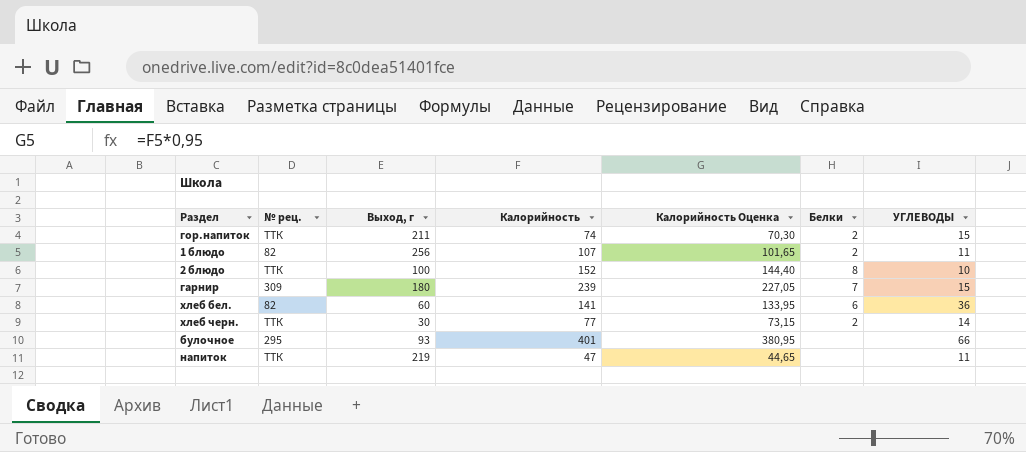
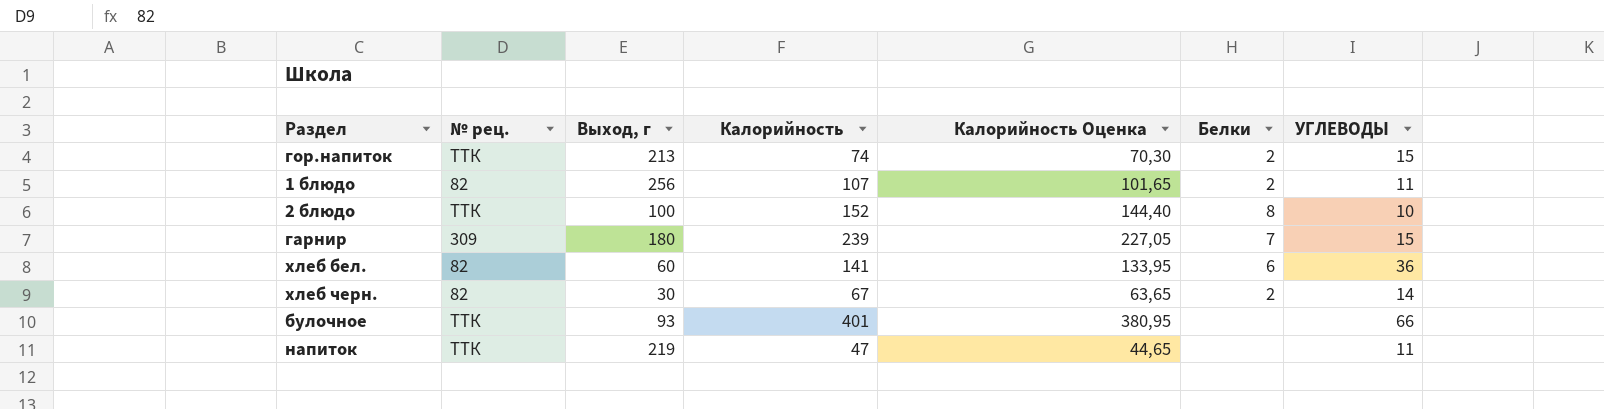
гор.напиток | Выход, г: 211 -> 213
хлеб черн. | № рец.: ТТК -> 82
хлеб черн. | Калорийность: 77 -> 67
хлеб черн. | Калорийность Оценка: 73,15 -> 63,65
булочное | № рец.: 295 -> ТТК

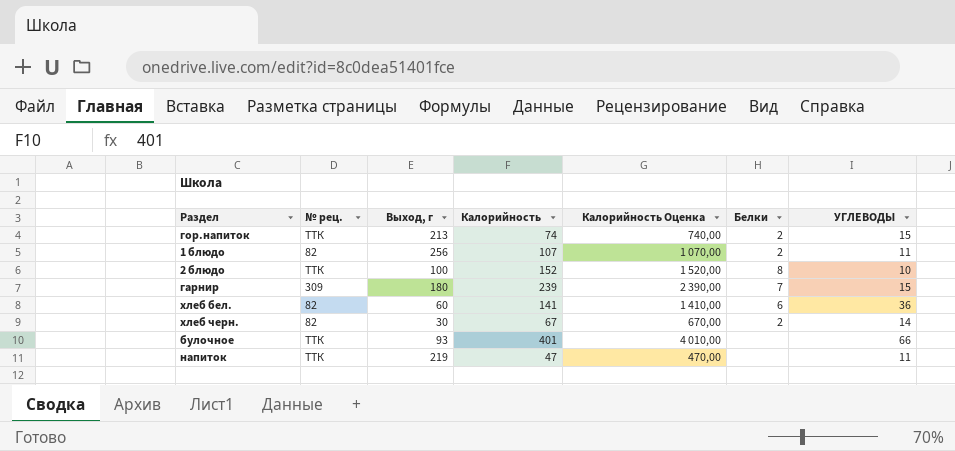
column Калорийность Оценка | formula: [Калорийность] * 0,95 -> [Калорийность] * 10

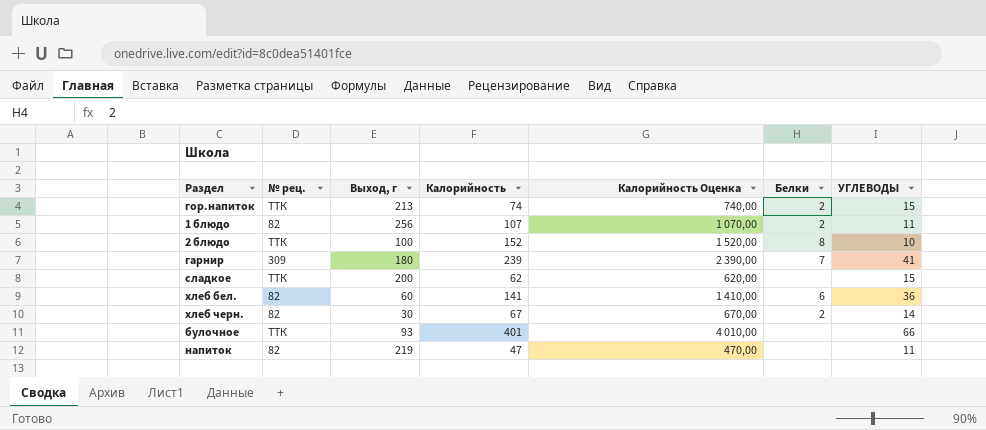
гарнир | УГЛЕВОДЫ: 15 -> 41
row сладкое: none -> ТТК | 200 | 62 | 620,00 | none | 15
напиток | № рец.: ТТК -> 82

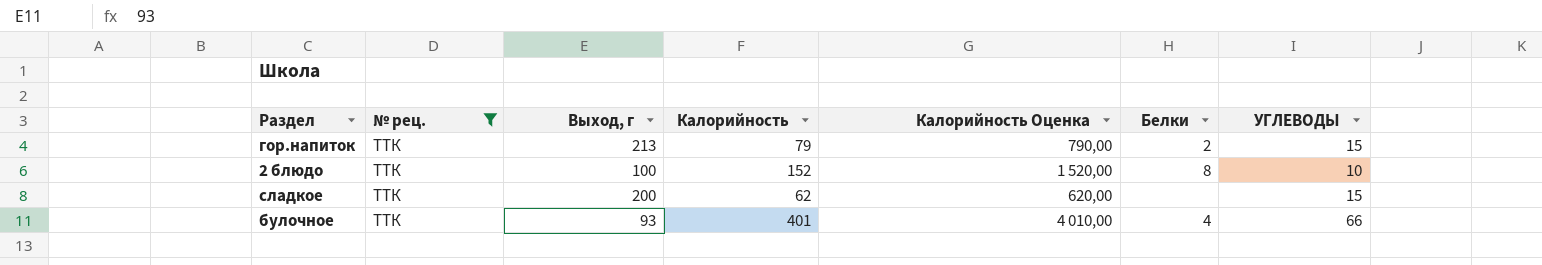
filter: none -> № рец. = ТТК
гор.напиток | Калорийность: 74 -> 79
гор.напиток | Калорийность Оценка: 740,00 -> 790,00
булочное | Белки: none -> 4

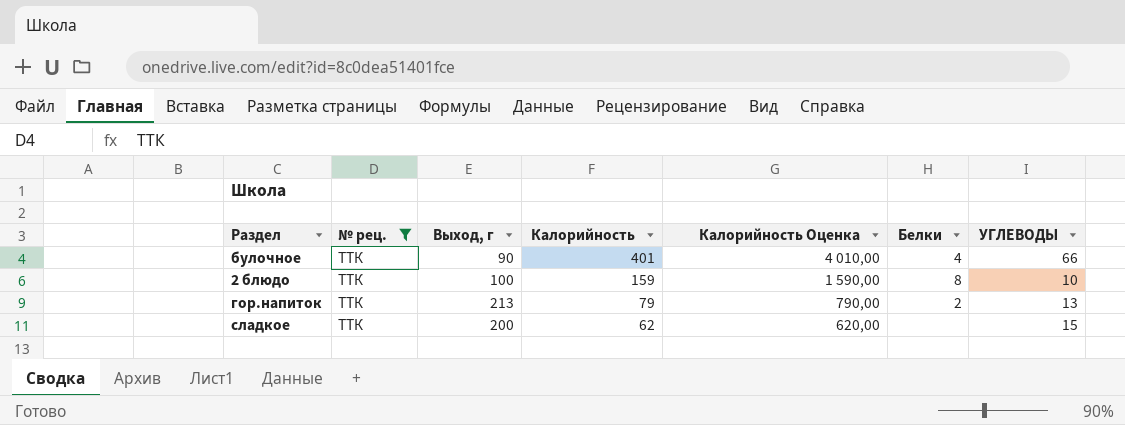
row order: none -> Калорийность descending
булочное | Выход, г: 93 -> 90
2 блюдо | Калорийность: 152 -> 159
2 блюдо | Калорийность Оценка: 1 520,00 -> 1 590,00
гор.напиток | УГЛЕВОДЫ: 15 -> 13

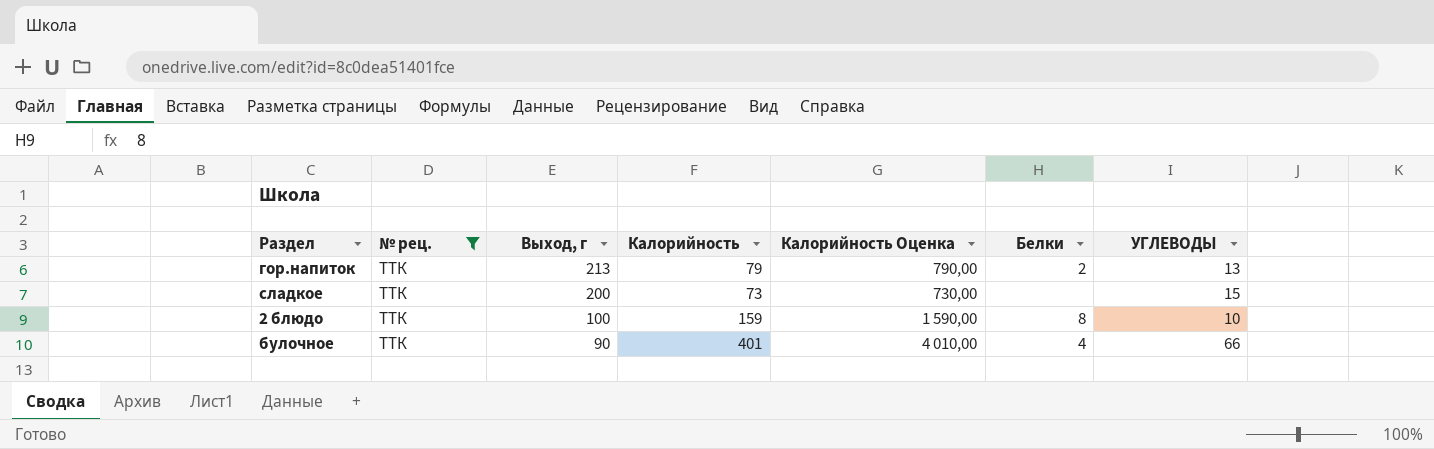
row order: Калорийность descending -> Выход, г descending
сладкое | Калорийность: 62 -> 73
сладкое | Калорийность Оценка: 620,00 -> 730,00

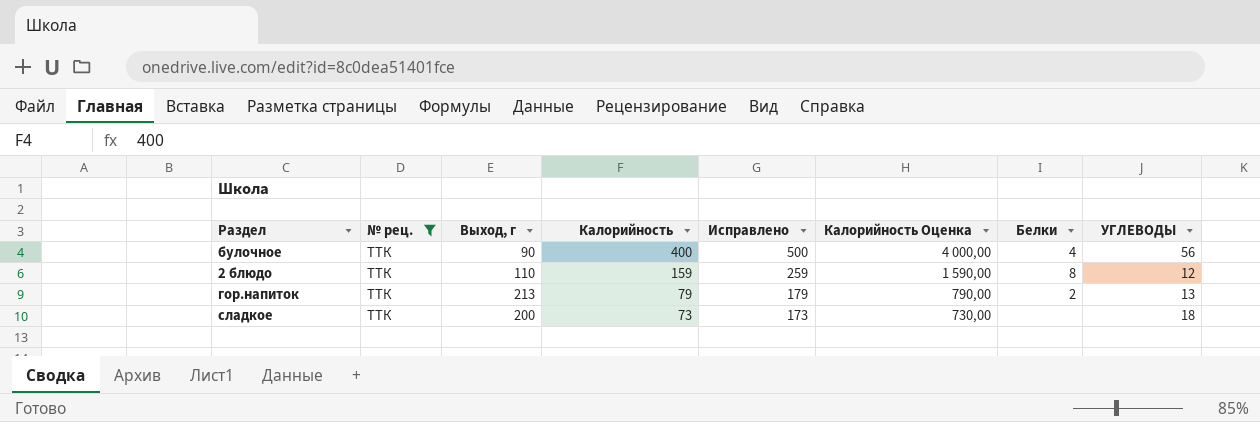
row order: Выход, г descending -> Калорийность descending
column Исправлено | formula: none -> [Калорийность] + 100
булочное | Калорийность: 401 -> 400
булочное | Калорийность Оценка: 4 010,00 -> 4 000,00
булочное | УГЛЕВОДЫ: 66 -> 56
2 блюдо | Выход, г: 100 -> 110
2 блюдо | УГЛЕВОДЫ: 10 -> 12
сладкое | УГЛЕВОДЫ: 15 -> 18

